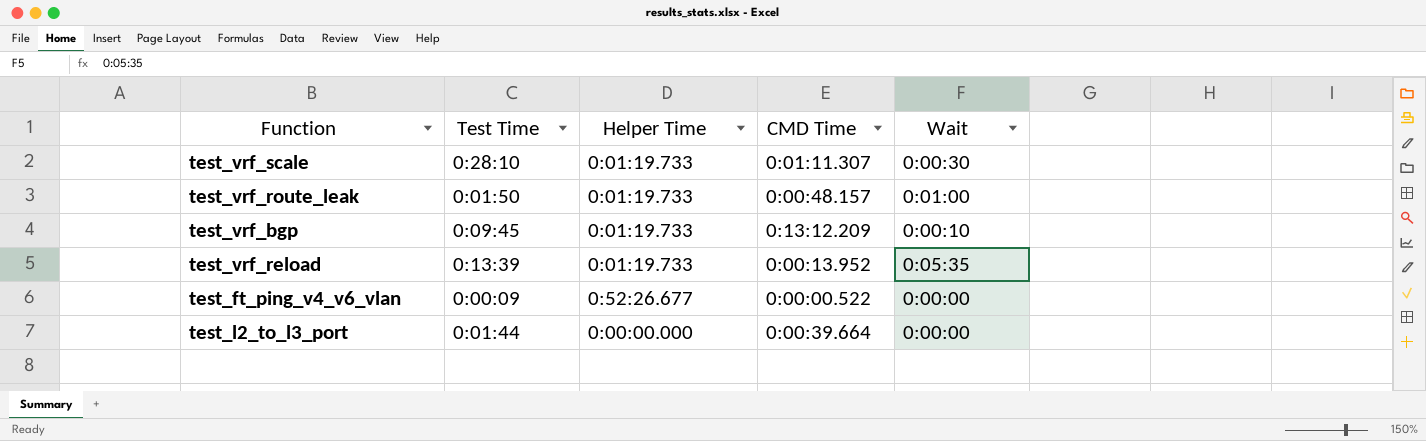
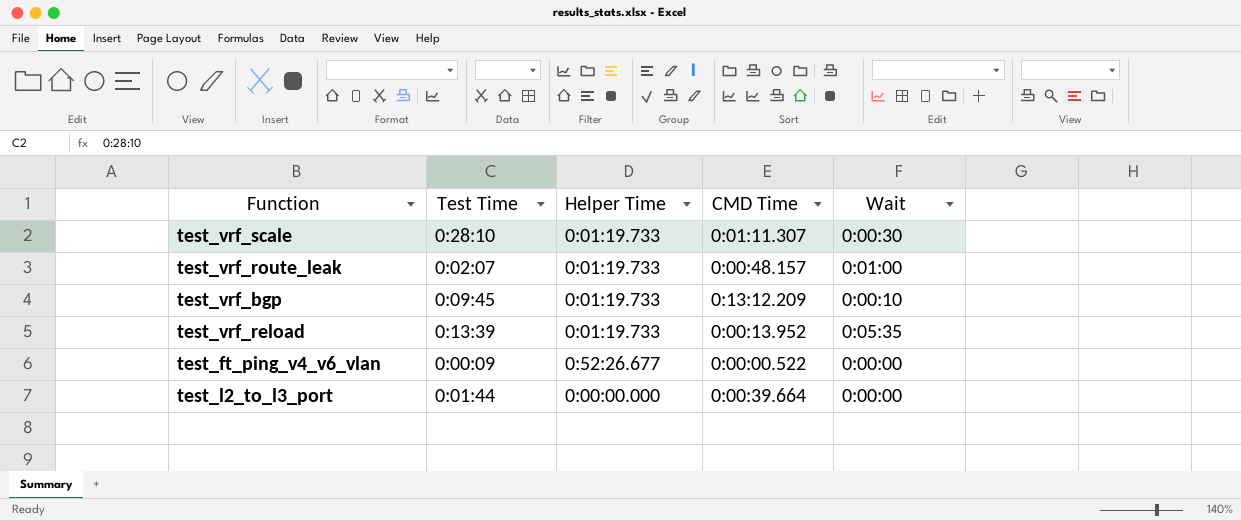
test_vrf_route_leak | Test Time: 0:01:50 -> 0:02:07

